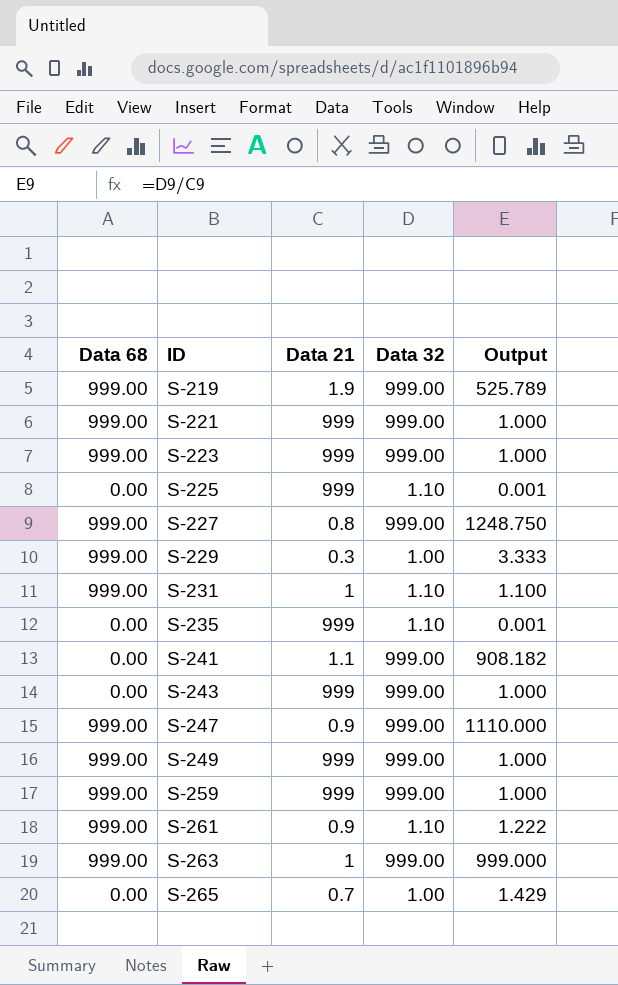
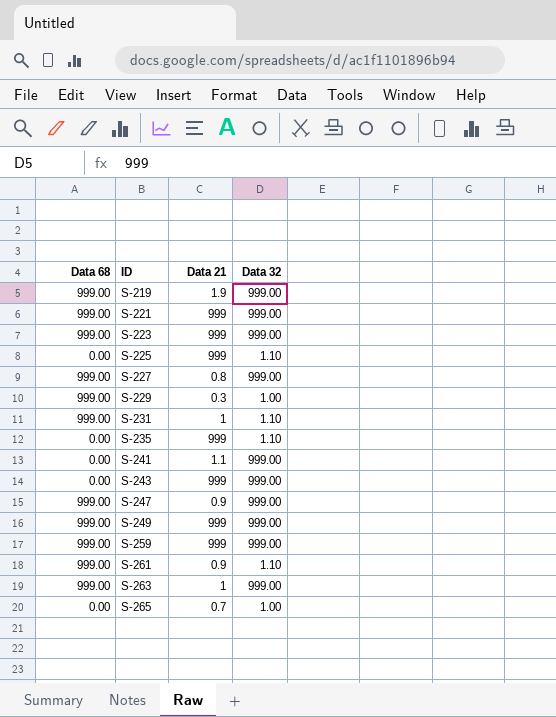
column Output | formula: [Data 32] / [Data 21] -> none

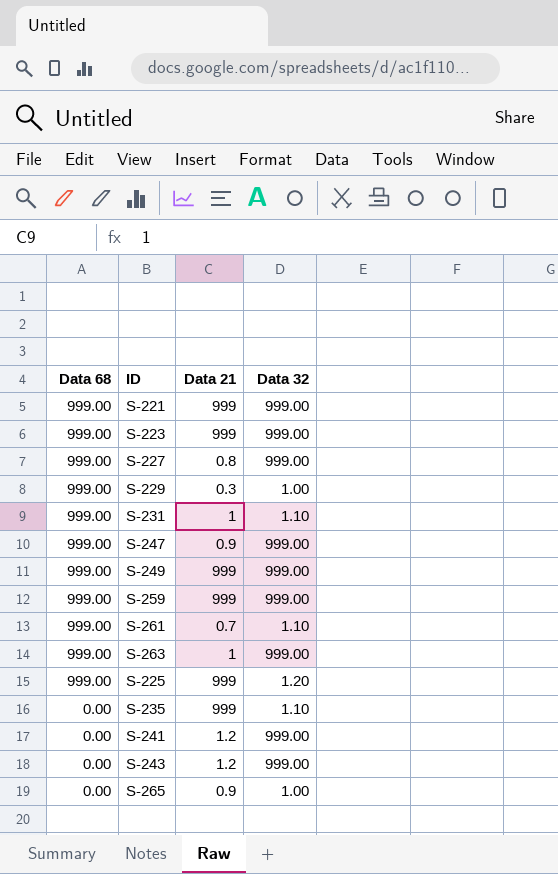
row order: ID ascending -> Data 68 descending
row S-219: 999.00 | 1.9 | 999.00 -> none
S-261 | Data 21: 0.9 -> 0.7
S-225 | Data 68: 0.00 -> 999.00
S-225 | Data 32: 1.10 -> 1.20
S-241 | Data 21: 1.1 -> 1.2
S-243 | Data 21: 999 -> 1.2
S-265 | Data 21: 0.7 -> 0.9

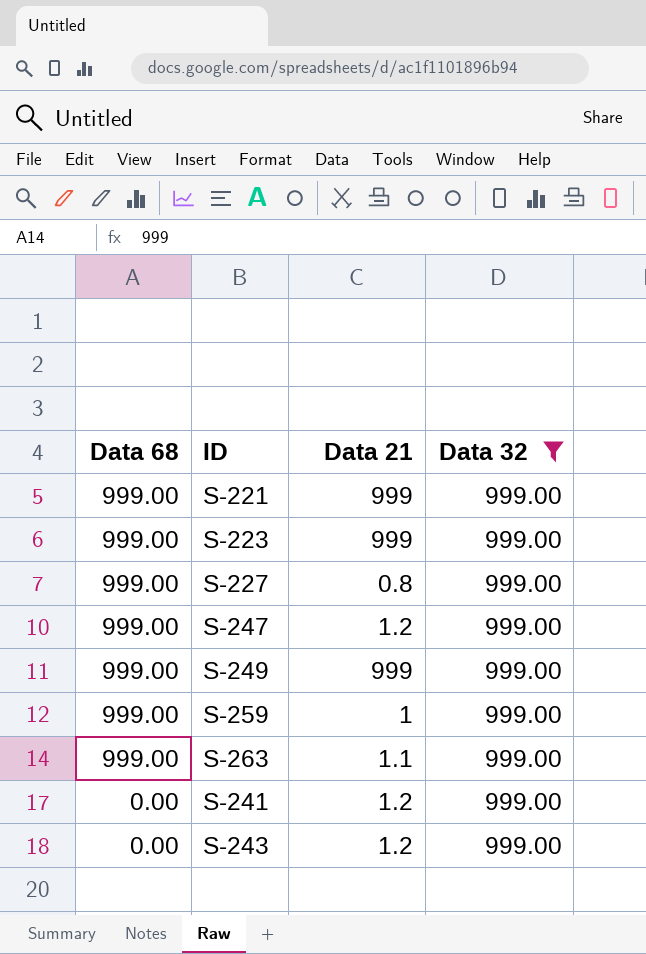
filter: none -> Data 32 = 999.00
S-247 | Data 21: 0.9 -> 1.2
S-259 | Data 21: 999 -> 1
S-263 | Data 21: 1 -> 1.1

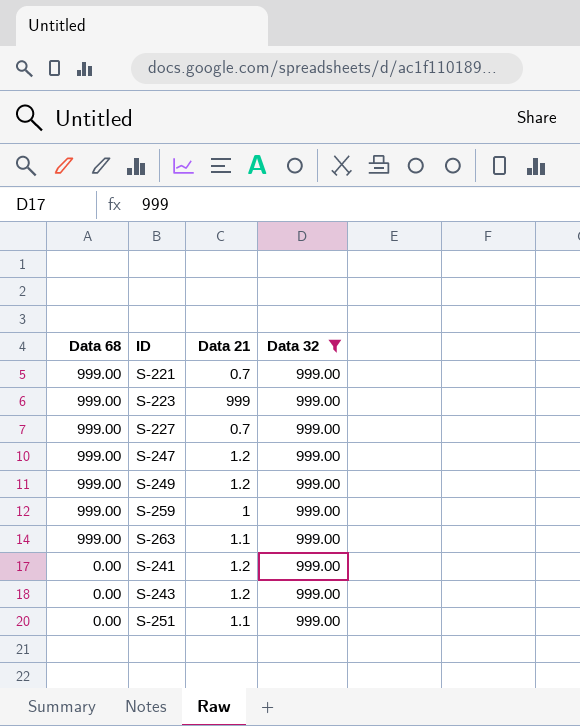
S-221 | Data 21: 999 -> 0.7
S-227 | Data 21: 0.8 -> 0.7
S-249 | Data 21: 999 -> 1.2
row S-251: none -> 0.00 | 1.1 | 999.00

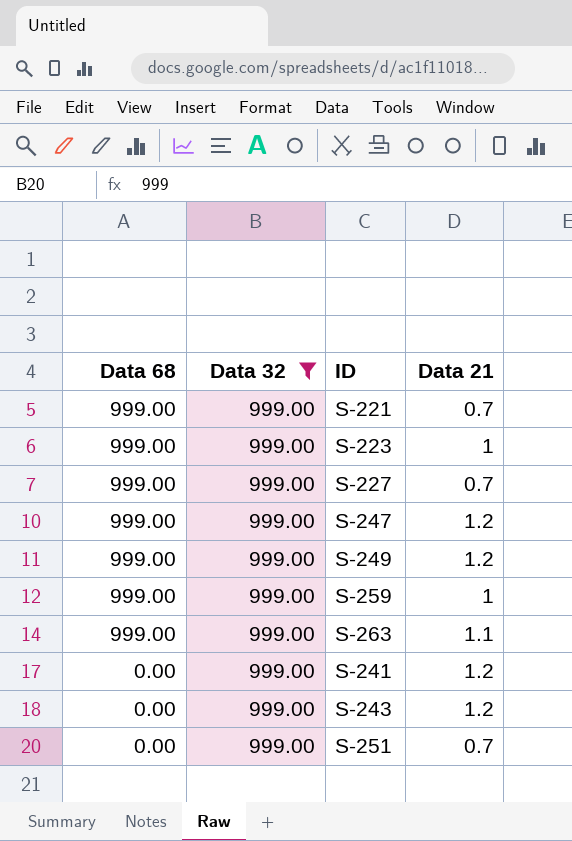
column Data 32 | position: 4 -> 2
S-223 | Data 21: 999 -> 1
S-251 | Data 21: 1.1 -> 0.7

